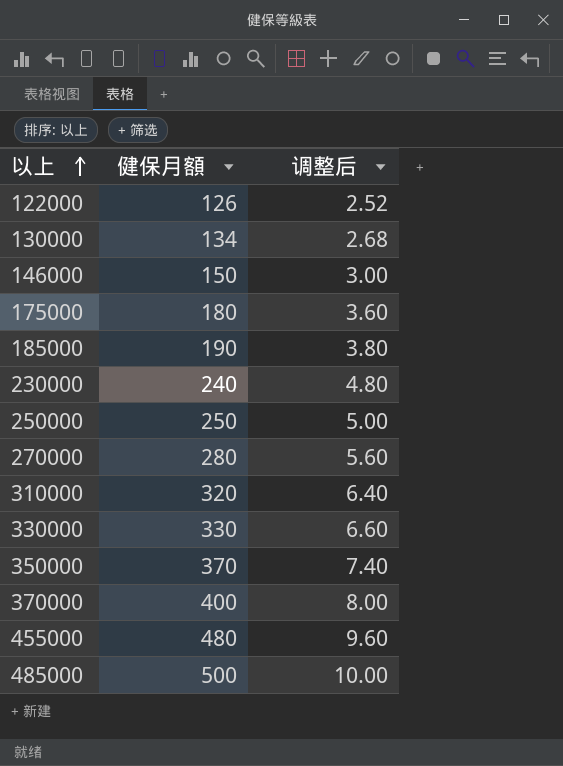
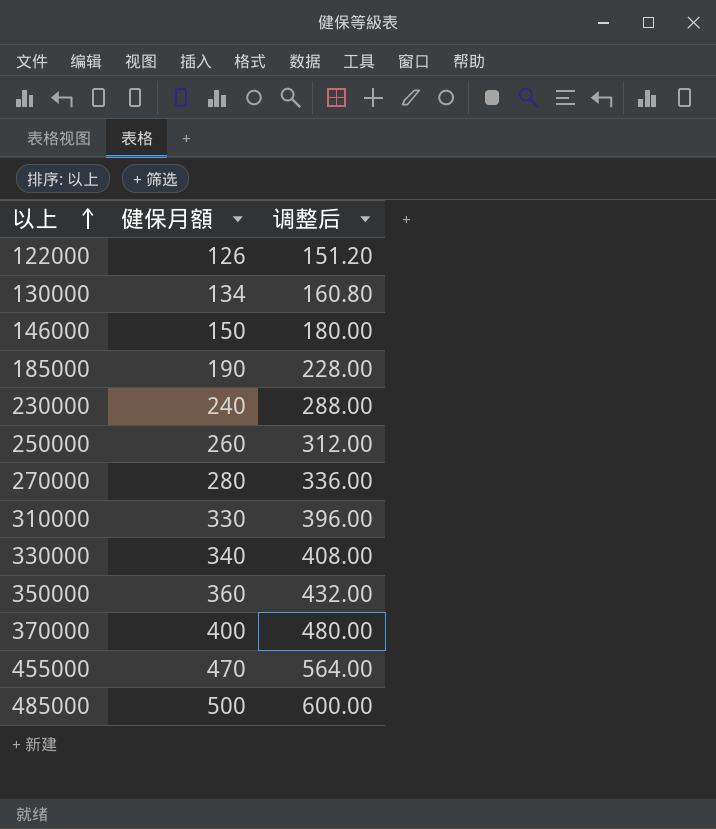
column 调整后 | formula: [健保月額] * 0.02 -> [健保月額] * 1.2
row 175000: 180 | 3.60 -> none
250000 | 健保月額: 250 -> 260
310000 | 健保月額: 320 -> 330
330000 | 健保月額: 330 -> 340
350000 | 健保月額: 370 -> 360
455000 | 健保月額: 480 -> 470

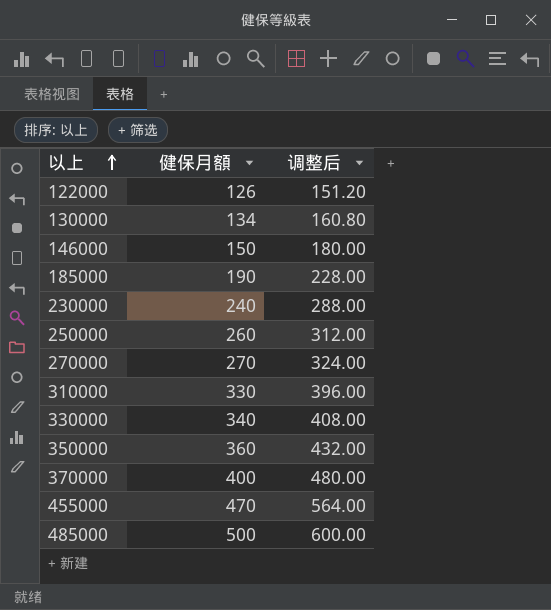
270000 | 健保月額: 280 -> 270
270000 | 调整后: 336.00 -> 324.00

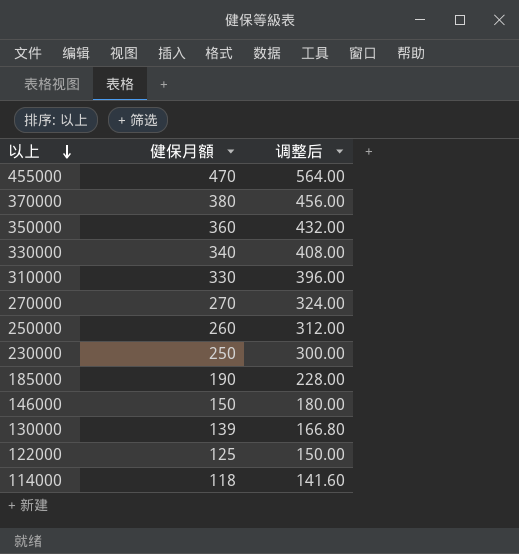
row order: 以上 ascending -> 以上 descending
row 485000: 500 | 600.00 -> none
370000 | 健保月額: 400 -> 380
370000 | 调整后: 480.00 -> 456.00
230000 | 健保月額: 240 -> 250
230000 | 调整后: 288.00 -> 300.00
130000 | 健保月額: 134 -> 139
130000 | 调整后: 160.80 -> 166.80
122000 | 健保月額: 126 -> 125
122000 | 调整后: 151.20 -> 150.00
row 114000: none -> 118 | 141.60

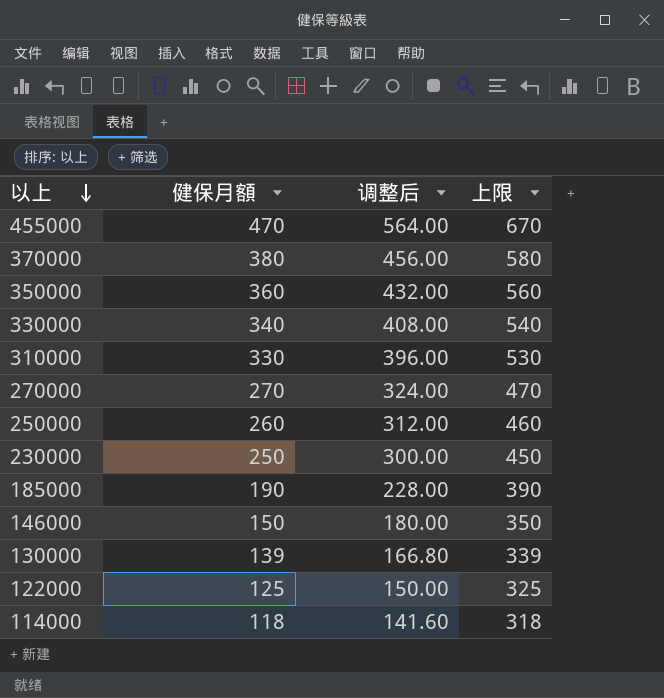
column 上限 | formula: none -> [健保月額] + 200

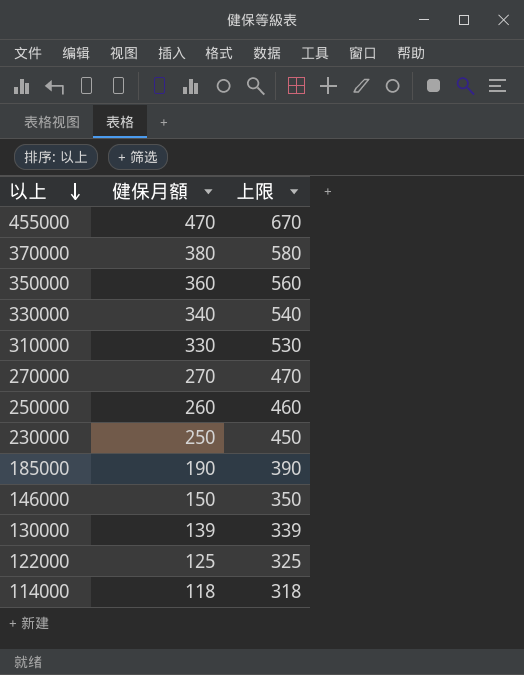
column 调整后 | formula: [健保月額] * 1.2 -> none

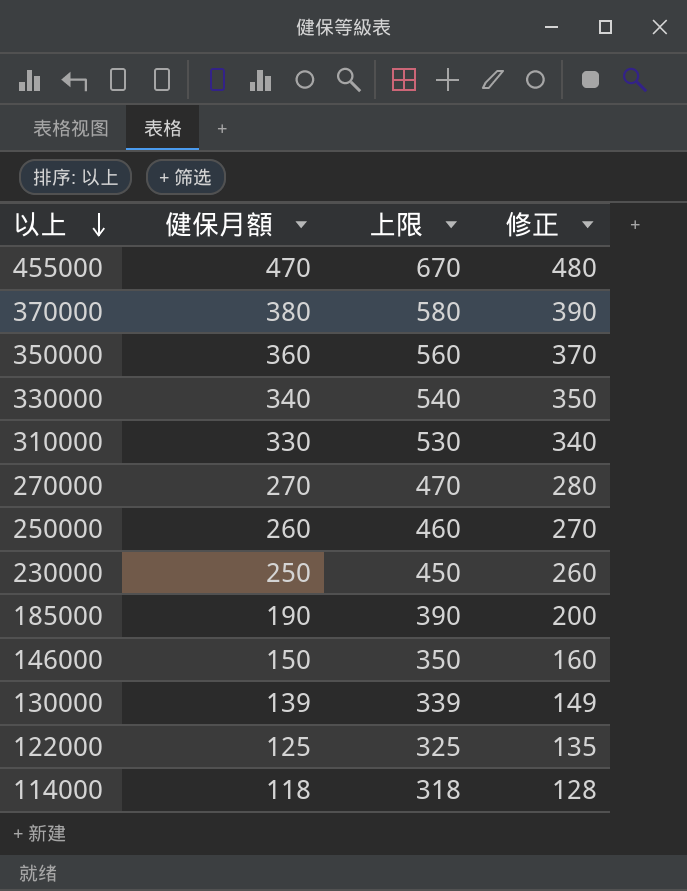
column 修正 | formula: none -> [健保月額] + 10

